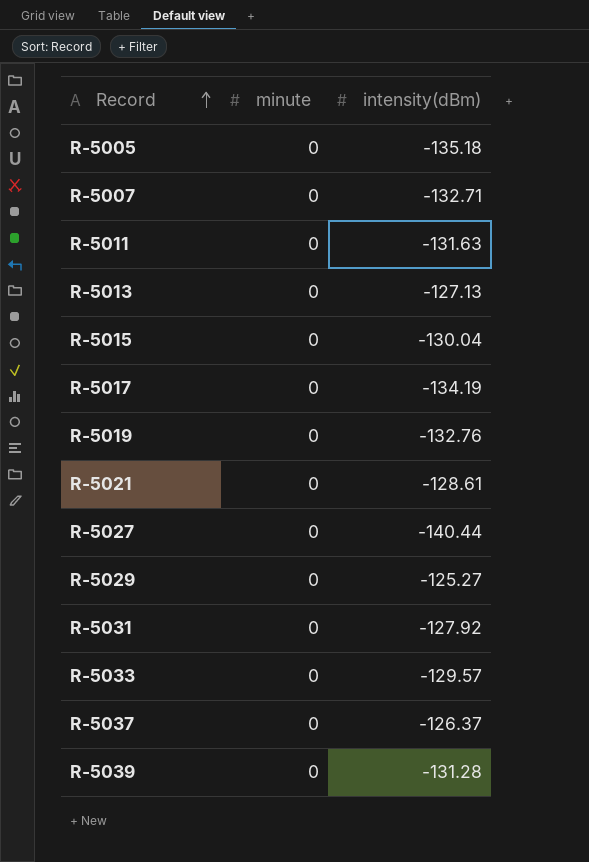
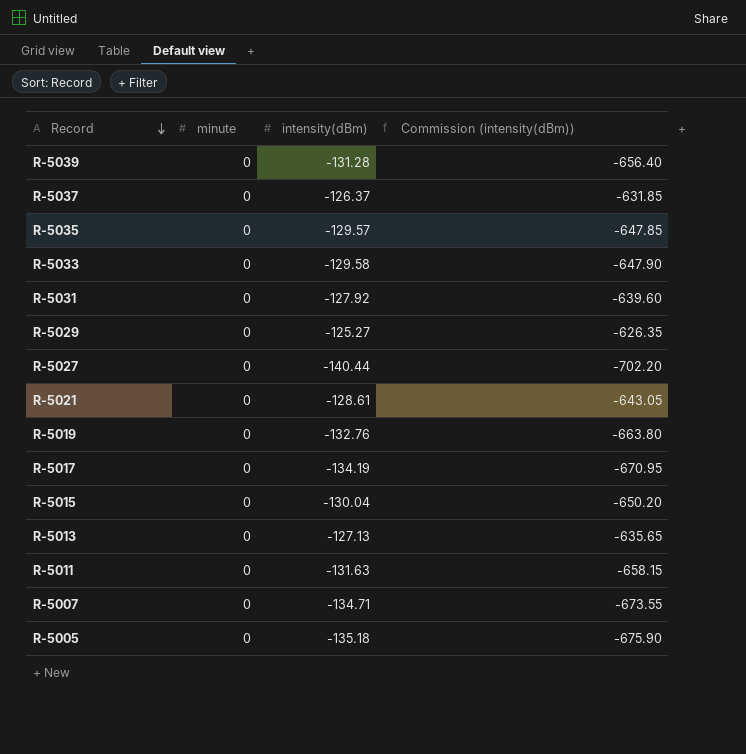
row order: Record ascending -> Record descending
column Commission (intensity(dBm)) | formula: none -> [intensity(dBm)] * 5
row R-5035: none -> 0 | -129.57 | -647.85
R-5033 | intensity(dBm): -129.57 -> -129.58
R-5007 | intensity(dBm): -132.71 -> -134.71

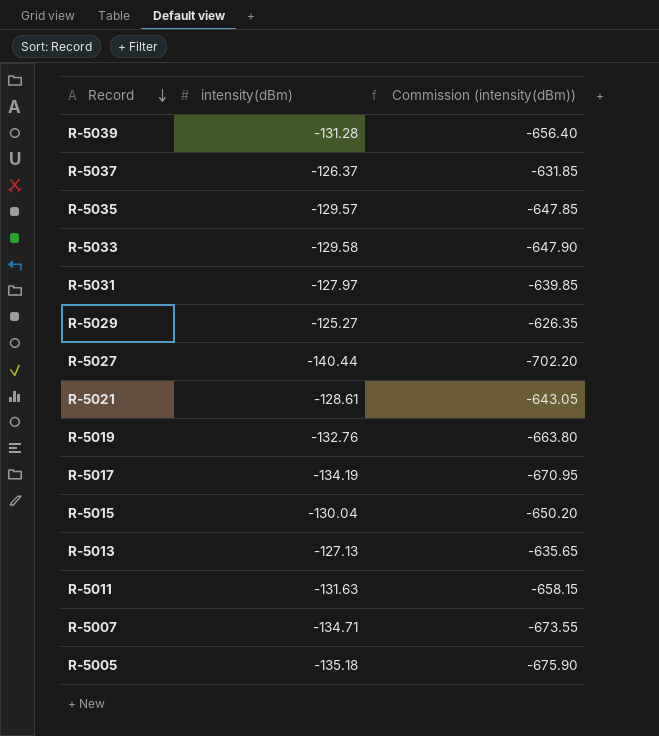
column minute | position: 2 -> none
R-5031 | intensity(dBm): -127.92 -> -127.97
R-5031 | Commission (intensity(dBm)): -639.60 -> -639.85

